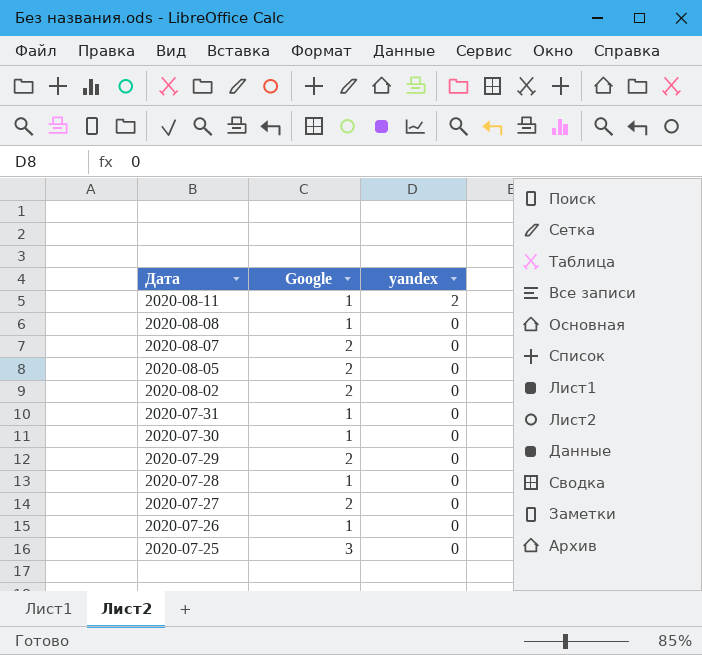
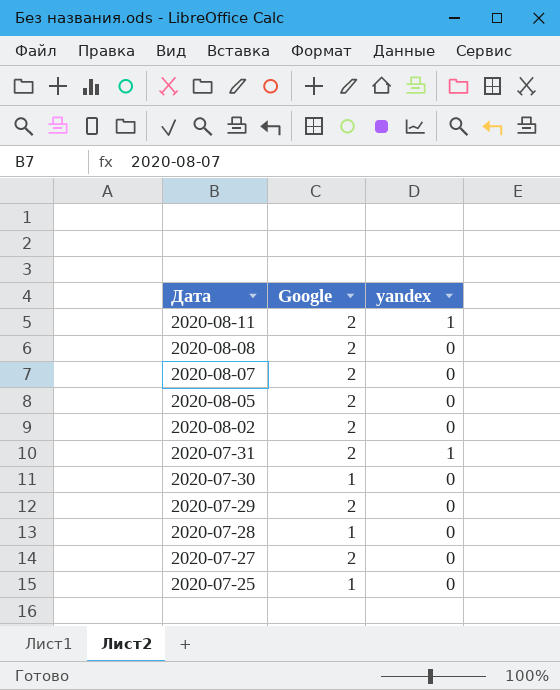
row 2020-07-26: 1 | 0 -> none
2020-08-11 | Google: 1 -> 2
2020-08-11 | yandex: 2 -> 1
2020-08-08 | Google: 1 -> 2
2020-07-31 | Google: 1 -> 2
2020-07-31 | yandex: 0 -> 1
2020-07-25 | Google: 3 -> 1

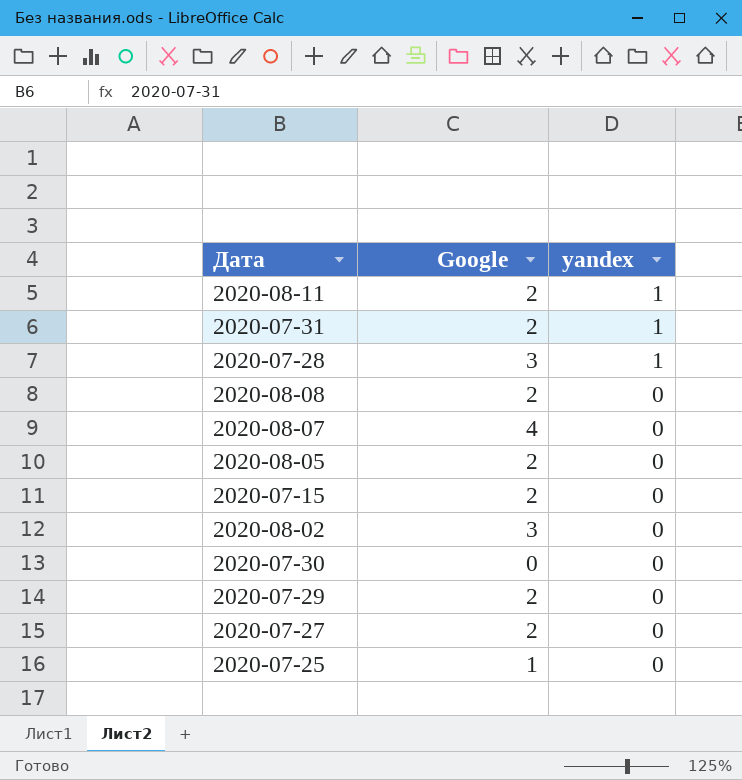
row order: Дата descending -> yandex descending
2020-07-28 | Google: 1 -> 3
2020-07-28 | yandex: 0 -> 1
2020-08-07 | Google: 2 -> 4
row 2020-07-15: none -> 2 | 0
2020-08-02 | Google: 2 -> 3
2020-07-30 | Google: 1 -> 0

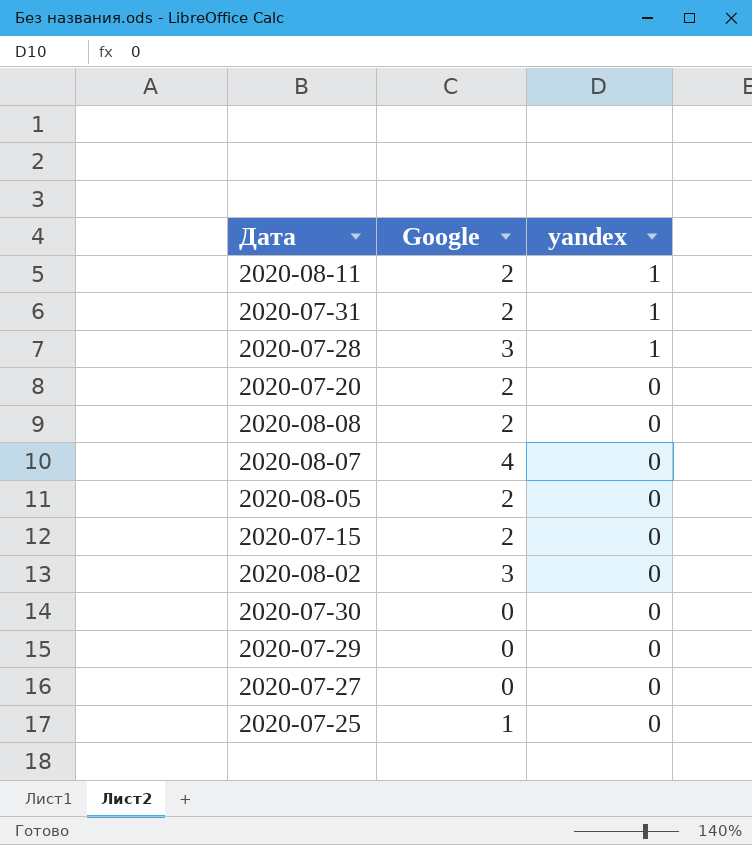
row 2020-07-20: none -> 2 | 0
2020-07-29 | Google: 2 -> 0
2020-07-27 | Google: 2 -> 0

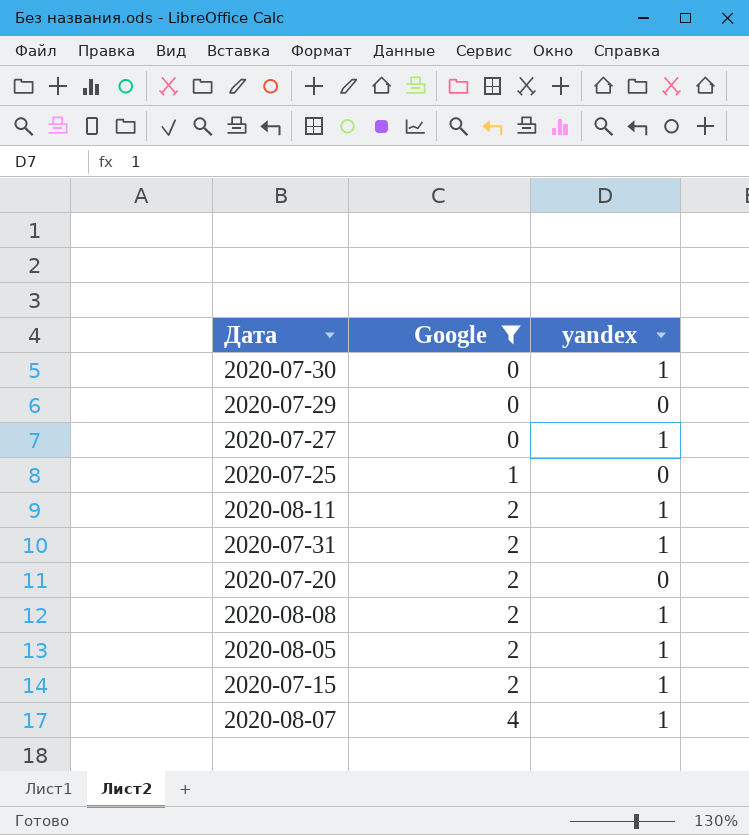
filter: none -> Google != 3
row order: yandex descending -> Google ascending
2020-07-30 | yandex: 0 -> 1
2020-07-27 | yandex: 0 -> 1
2020-08-08 | yandex: 0 -> 1
2020-08-05 | yandex: 0 -> 1
2020-07-15 | yandex: 0 -> 1
2020-08-07 | yandex: 0 -> 1

